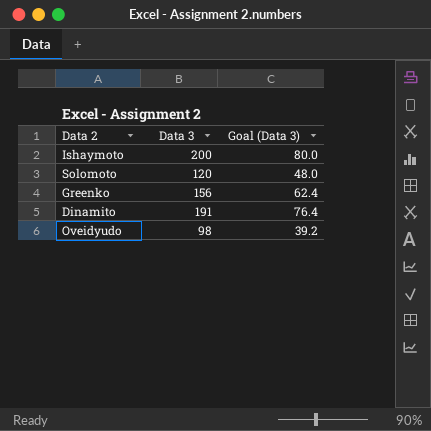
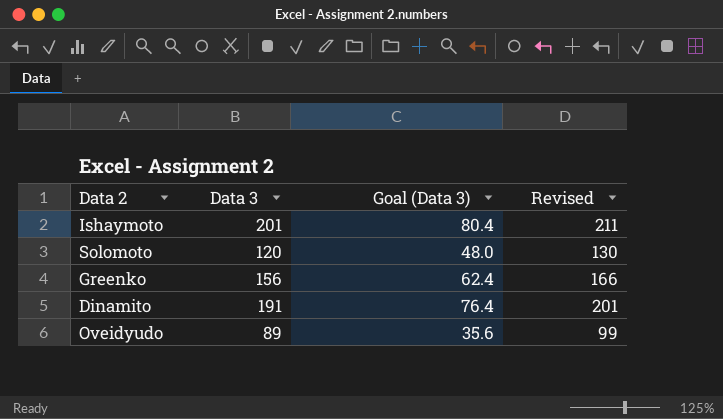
column Revised | formula: none -> [Data 3] + 10
Ishaymoto | Data 3: 200 -> 201
Ishaymoto | Goal (Data 3): 80.0 -> 80.4
Oveidyudo | Data 3: 98 -> 89
Oveidyudo | Goal (Data 3): 39.2 -> 35.6

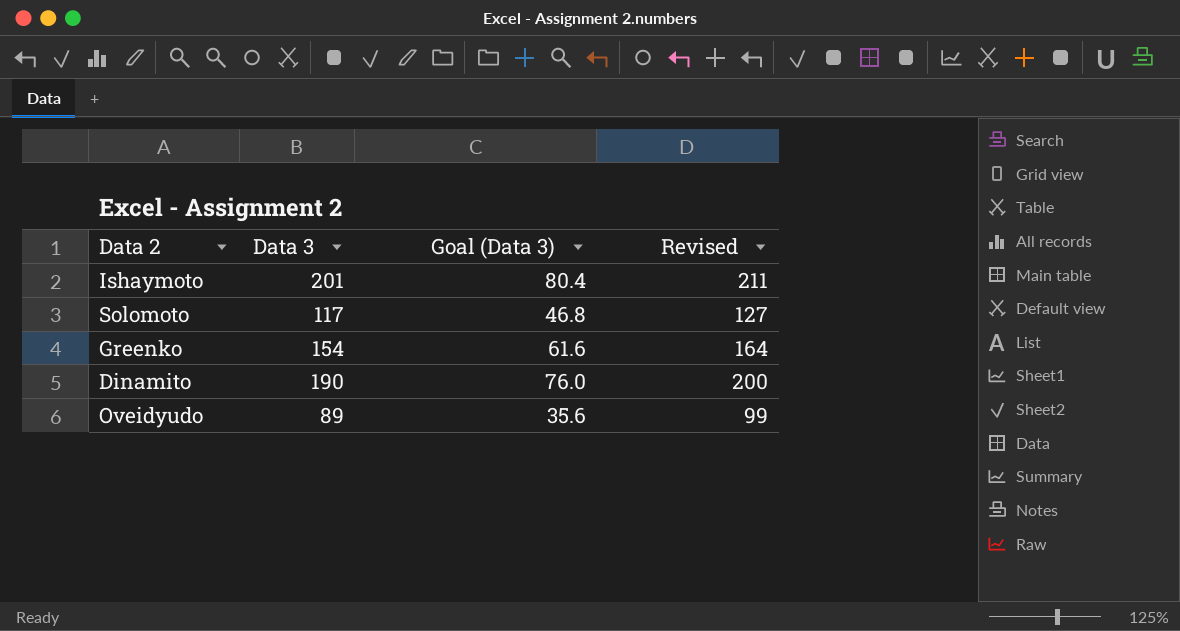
Solomoto | Data 3: 120 -> 117
Solomoto | Goal (Data 3): 48.0 -> 46.8
Solomoto | Revised: 130 -> 127
Greenko | Data 3: 156 -> 154
Greenko | Goal (Data 3): 62.4 -> 61.6
Greenko | Revised: 166 -> 164
Dinamito | Data 3: 191 -> 190
Dinamito | Goal (Data 3): 76.4 -> 76.0
Dinamito | Revised: 201 -> 200

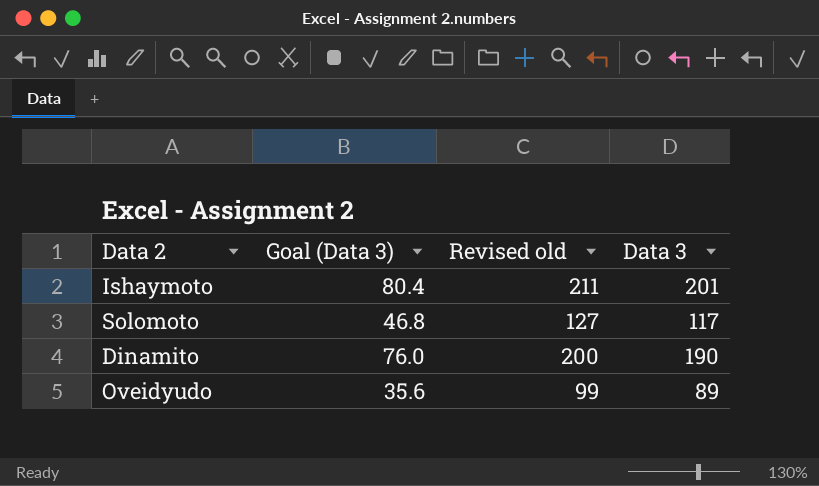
column name: Revised -> Revised old
column Data 3 | position: 2 -> 4
row Greenko: 154 | 61.6 | 164 -> none

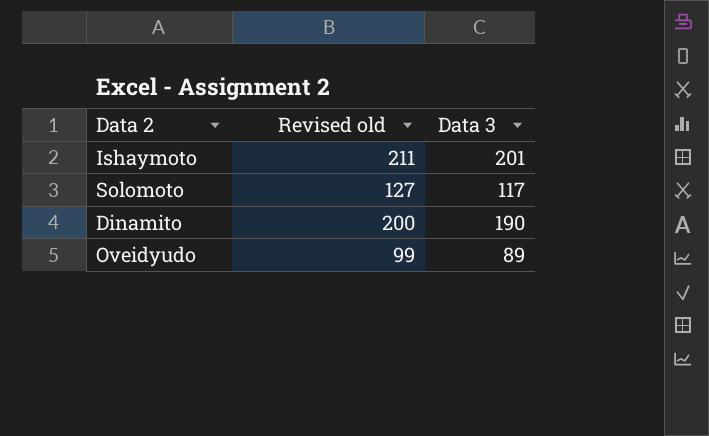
column Goal (Data 3) | formula: [Data 3] * 0.4 -> none

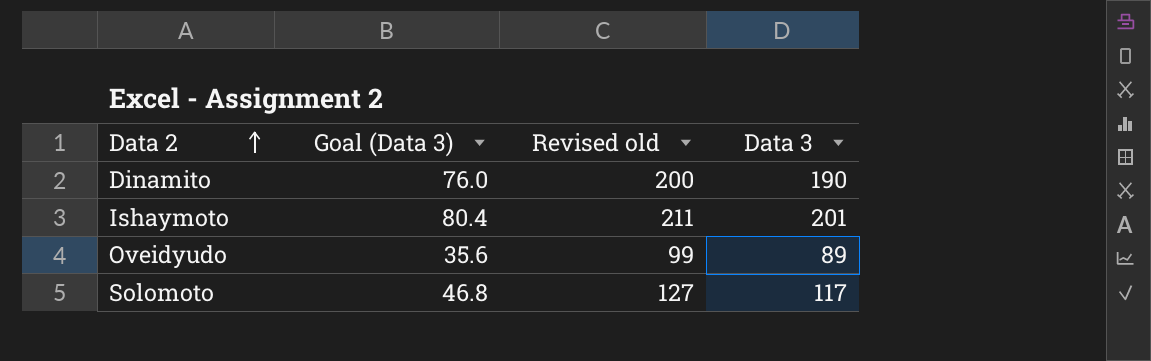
row order: none -> Data 2 ascending
column Goal (Data 3) | formula: none -> [Data 3] * 0.4

